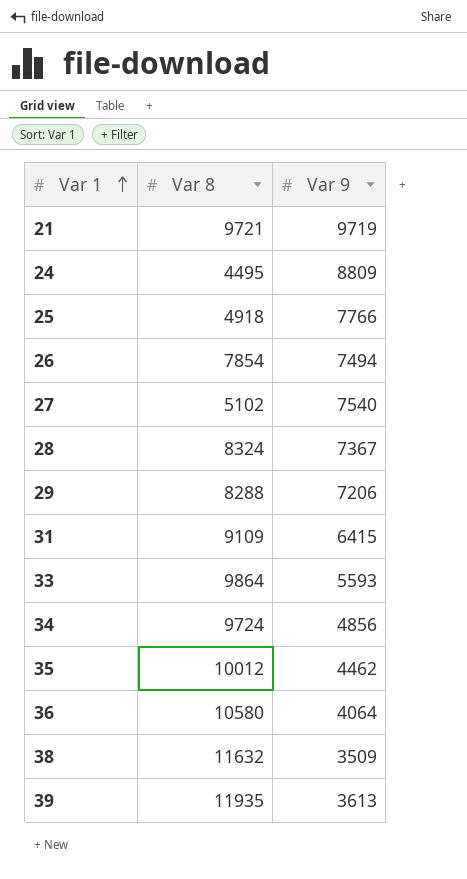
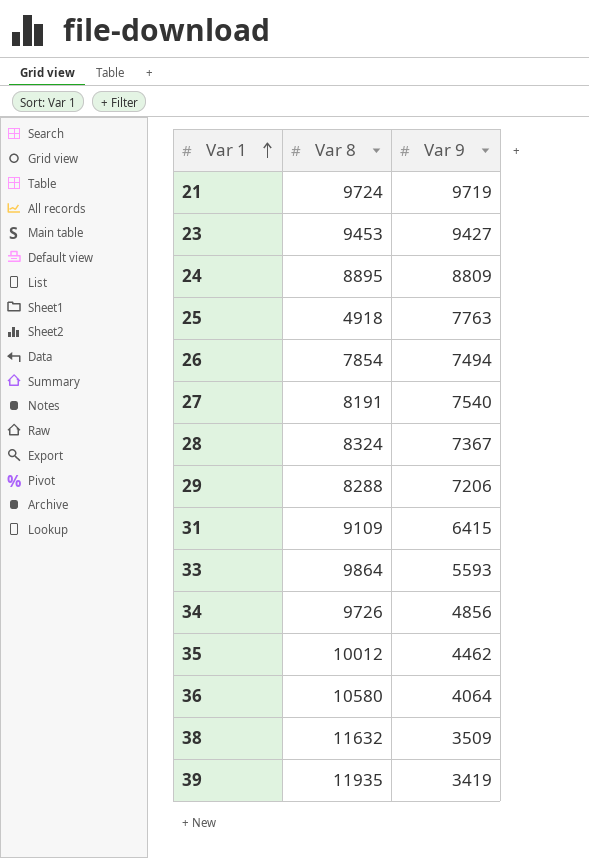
21 | Var 8: 9721 -> 9724
row 23: none -> 9453 | 9427
24 | Var 8: 4495 -> 8895
25 | Var 9: 7766 -> 7763
27 | Var 8: 5102 -> 8191
34 | Var 8: 9724 -> 9726
39 | Var 9: 3613 -> 3419

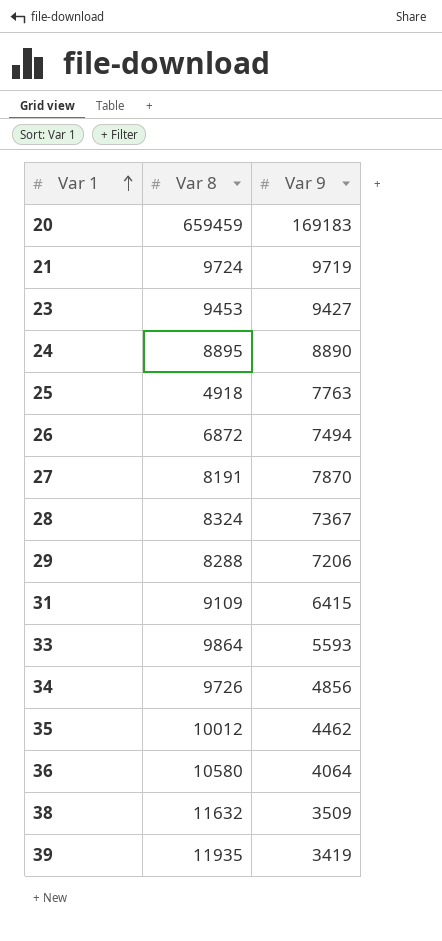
row 20: none -> 659459 | 169183
24 | Var 9: 8809 -> 8890
26 | Var 8: 7854 -> 6872
27 | Var 9: 7540 -> 7870

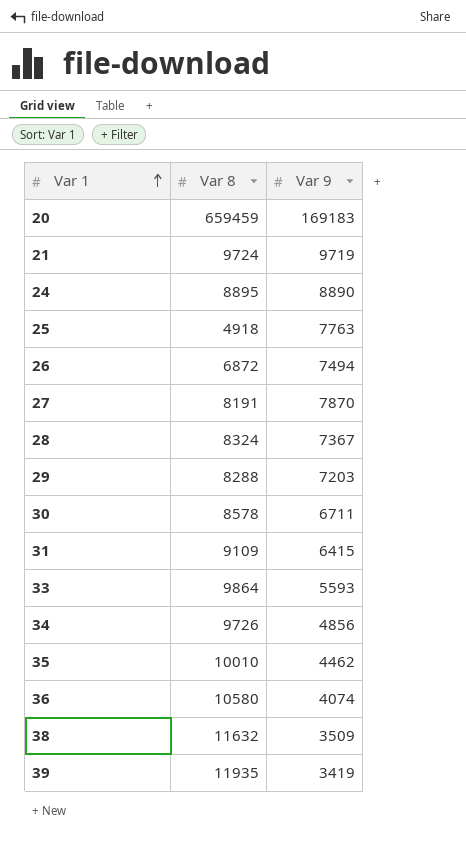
row 23: 9453 | 9427 -> none
29 | Var 9: 7206 -> 7203
row 30: none -> 8578 | 6711
35 | Var 8: 10012 -> 10010
36 | Var 9: 4064 -> 4074

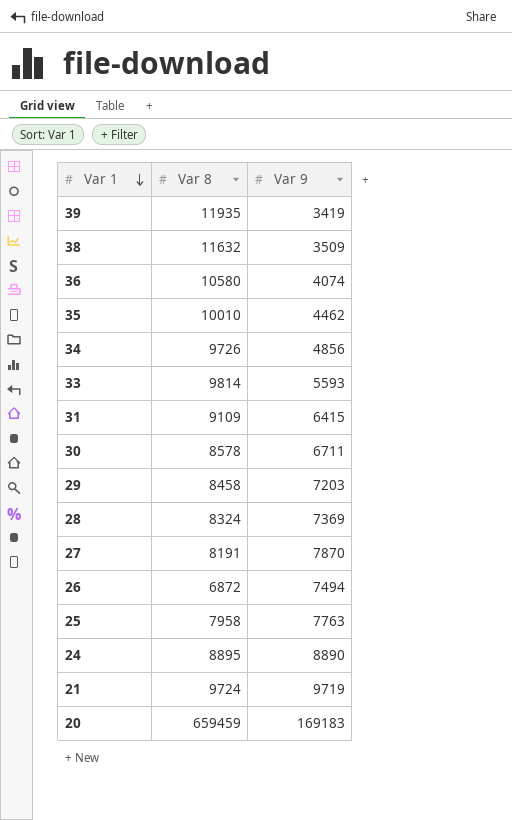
row order: Var 1 ascending -> Var 1 descending
33 | Var 8: 9864 -> 9814
29 | Var 8: 8288 -> 8458
28 | Var 9: 7367 -> 7369
25 | Var 8: 4918 -> 7958

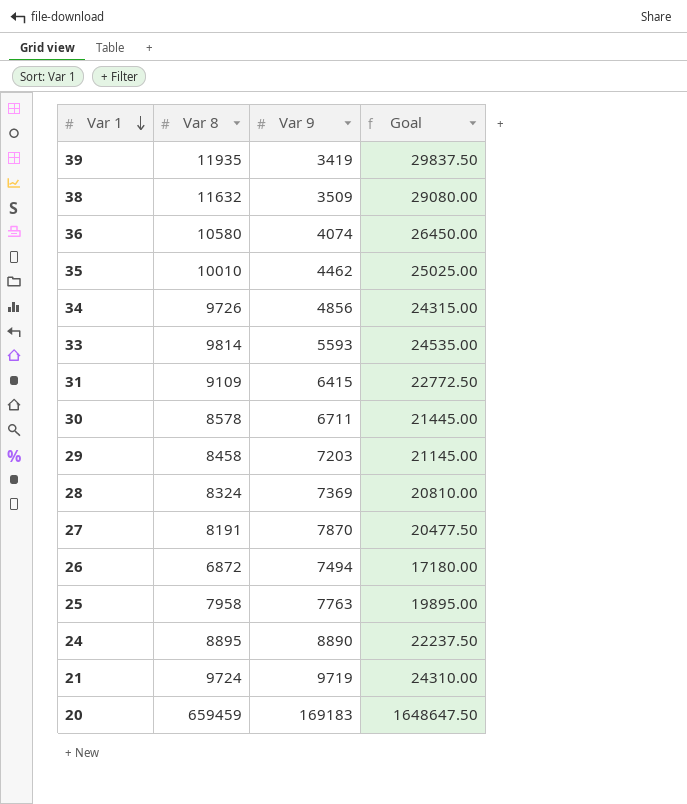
column Goal | formula: none -> [Var 8] * 2.5

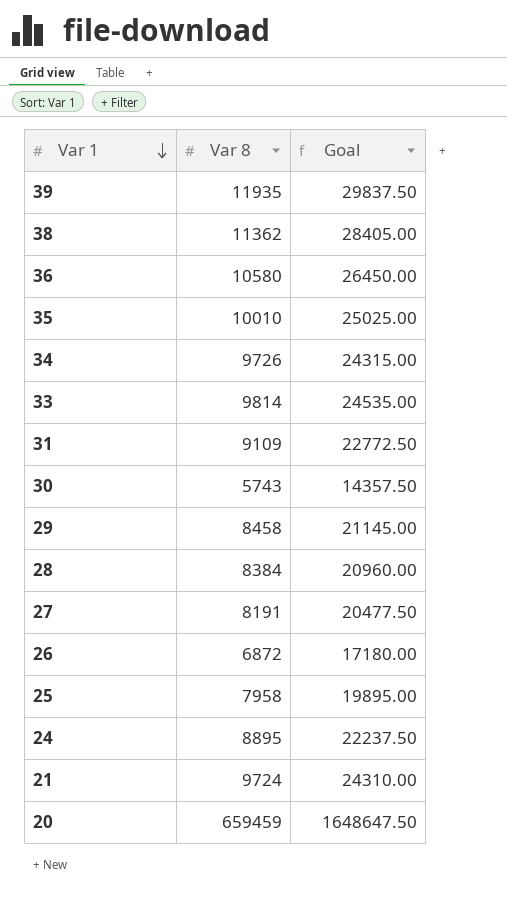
column Var 9 | position: 3 -> none
38 | Var 8: 11632 -> 11362
38 | Goal: 29080.00 -> 28405.00
30 | Var 8: 8578 -> 5743
30 | Goal: 21445.00 -> 14357.50
28 | Var 8: 8324 -> 8384
28 | Goal: 20810.00 -> 20960.00

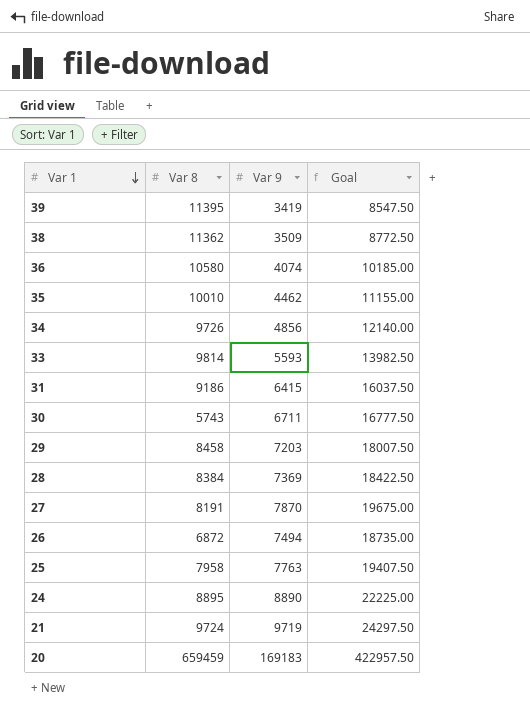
column Var 9 | position: none -> 3
column Goal | formula: [Var 8] * 2.5 -> [Var 9] * 2.5
39 | Var 8: 11935 -> 11395
31 | Var 8: 9109 -> 9186

